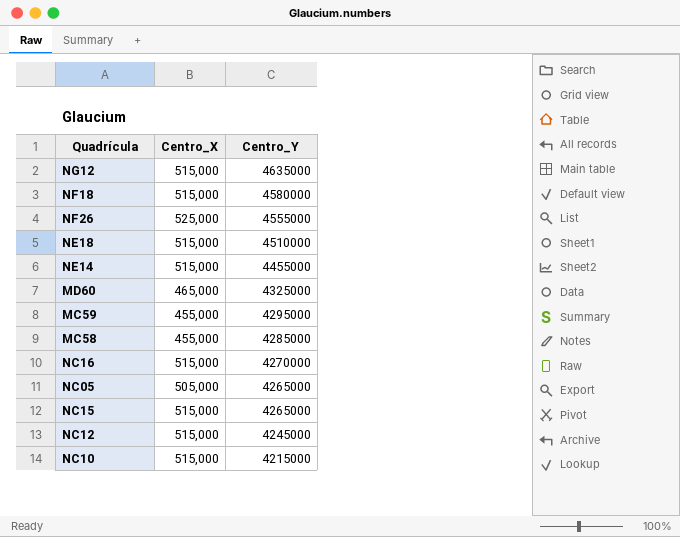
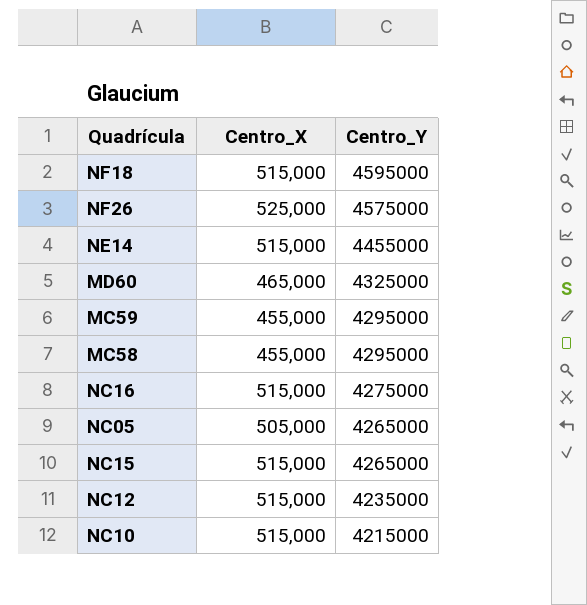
row NG12: 515,000 | 4635000 -> none
row NE18: 515,000 | 4510000 -> none
NF18 | Centro_Y: 4580000 -> 4595000
NF26 | Centro_Y: 4555000 -> 4575000
MC58 | Centro_Y: 4285000 -> 4295000
NC16 | Centro_Y: 4270000 -> 4275000
NC12 | Centro_Y: 4245000 -> 4235000

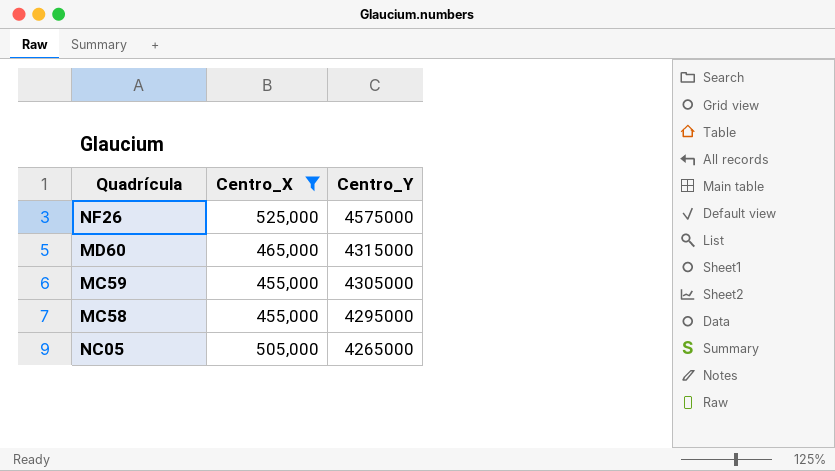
filter: none -> Centro_X != 515,000
MD60 | Centro_Y: 4325000 -> 4315000
MC59 | Centro_Y: 4295000 -> 4305000

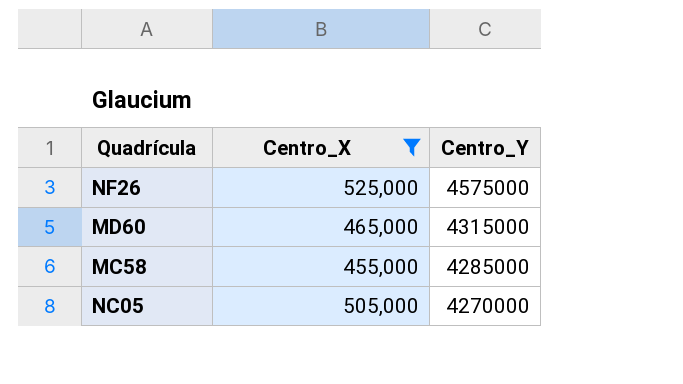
row MC59: 455,000 | 4305000 -> none
MC58 | Centro_Y: 4295000 -> 4285000
NC05 | Centro_Y: 4265000 -> 4270000

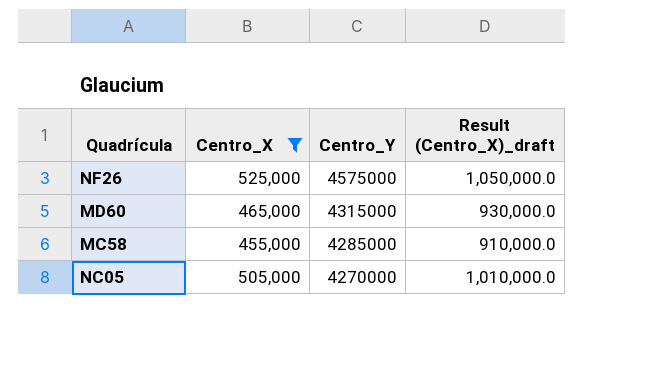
column Result (Centro_X)_draft | formula: none -> [Centro_X] * 2

